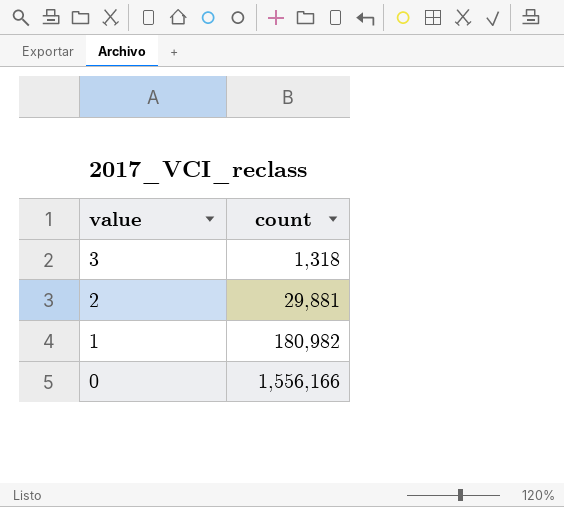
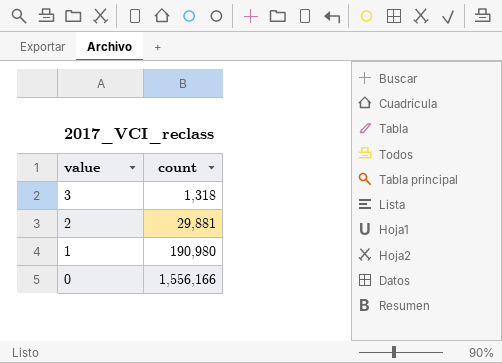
1 | count: 180,982 -> 190,980

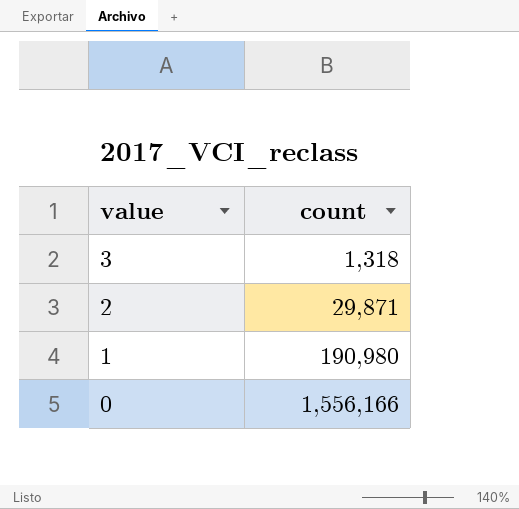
2 | count: 29,881 -> 29,871

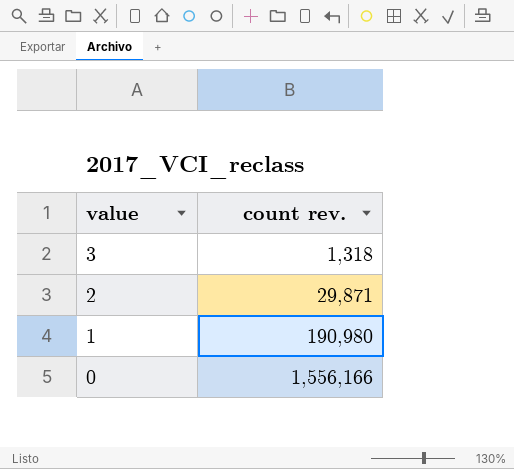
column name: count -> count rev.

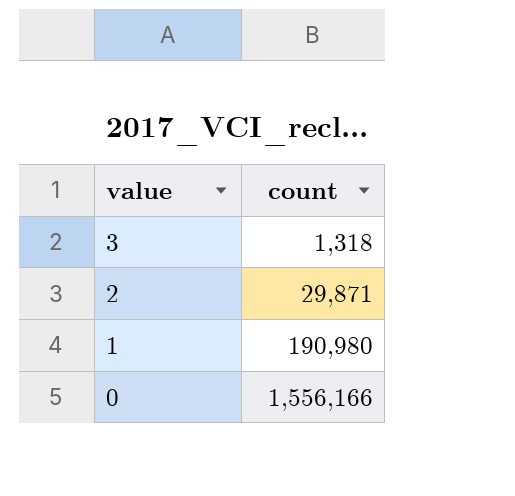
column name: count rev. -> count

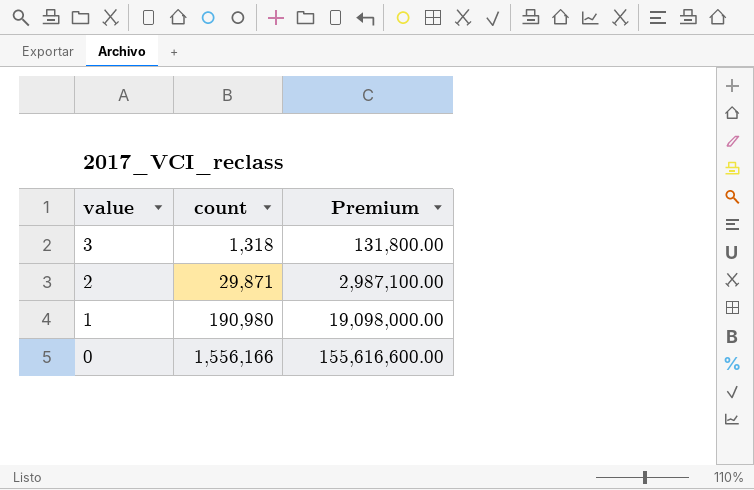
column Premium | formula: none -> [count] * 100

